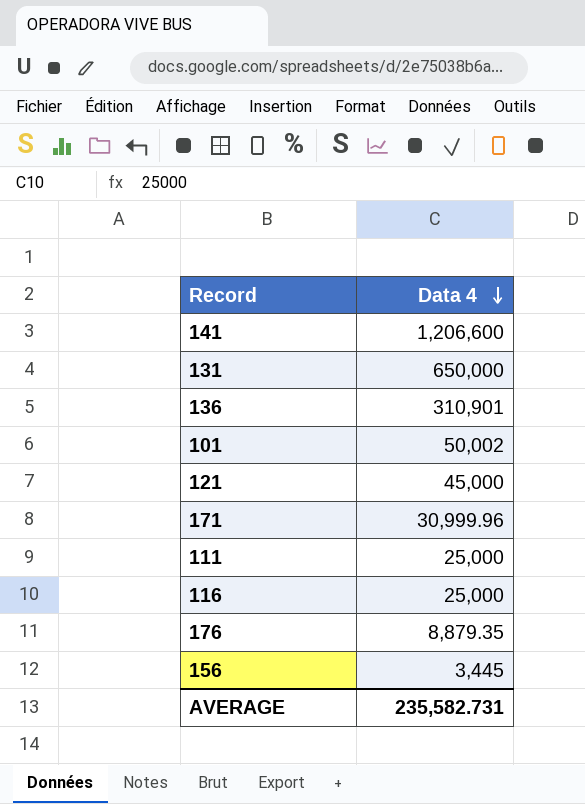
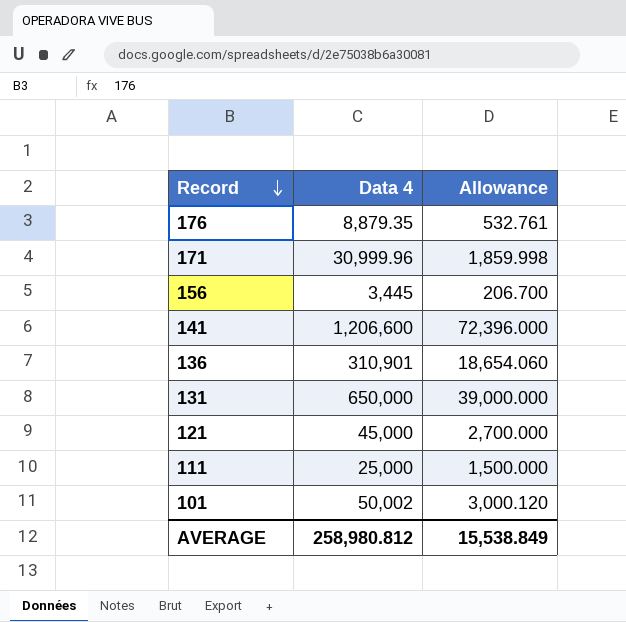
row order: Data 4 descending -> Record descending
column Allowance | formula: none -> [Data 4] * 0.06
row 116: 25,000 -> none
AVERAGE | Data 4: 235,582.731 -> 258,980.812

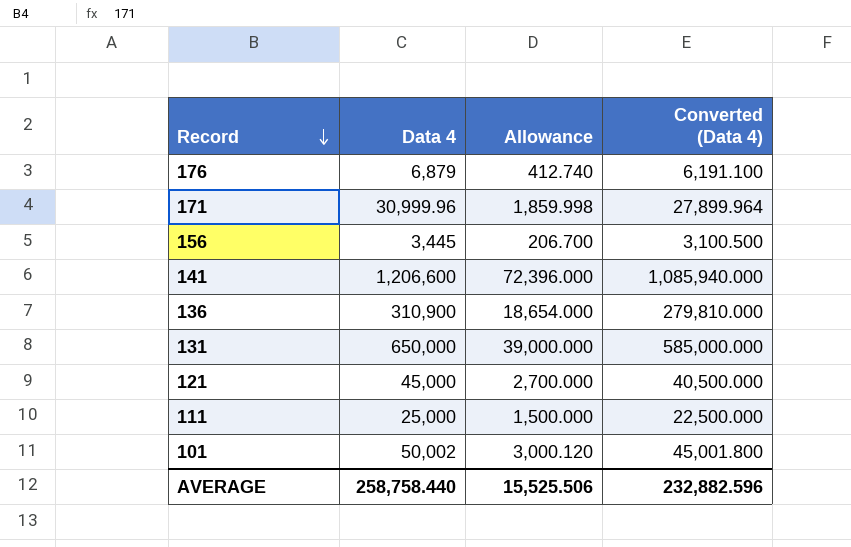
column Converted (Data 4) | formula: none -> [Data 4] * 0.9
176 | Data 4: 8,879.35 -> 6,879
176 | Allowance: 532.761 -> 412.740
136 | Data 4: 310,901 -> 310,900
136 | Allowance: 18,654.060 -> 18,654.000
AVERAGE | Data 4: 258,980.812 -> 258,758.440
AVERAGE | Allowance: 15,538.849 -> 15,525.506

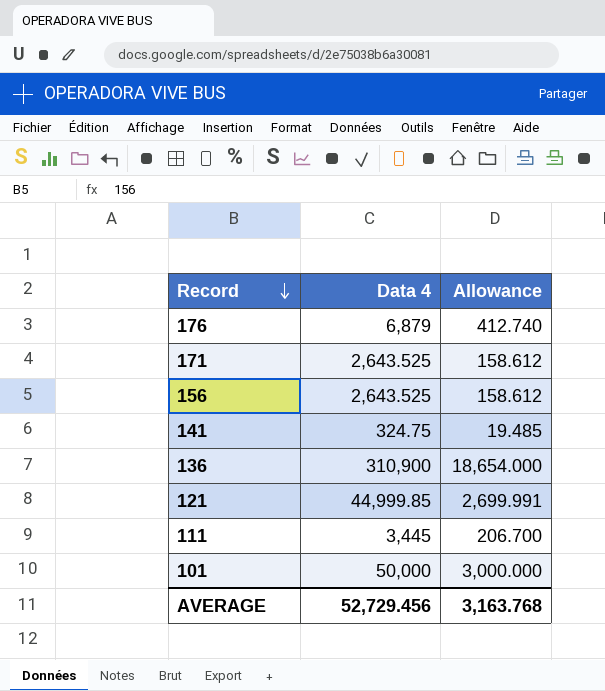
column Converted (Data 4) | formula: [Data 4] * 0.9 -> none
row 131: 650,000 | 39,000.000 | 585,000.000 -> none
171 | Data 4: 30,999.96 -> 2,643.525
171 | Allowance: 1,859.998 -> 158.612
156 | Data 4: 3,445 -> 2,643.525
156 | Allowance: 206.700 -> 158.612
141 | Data 4: 1,206,600 -> 324.75
141 | Allowance: 72,396.000 -> 19.485
121 | Data 4: 45,000 -> 44,999.85
121 | Allowance: 2,700.000 -> 2,699.991
111 | Data 4: 25,000 -> 3,445
111 | Allowance: 1,500.000 -> 206.700
101 | Data 4: 50,002 -> 50,000
101 | Allowance: 3,000.120 -> 3,000.000
AVERAGE | Data 4: 258,758.440 -> 52,729.456
AVERAGE | Allowance: 15,525.506 -> 3,163.768

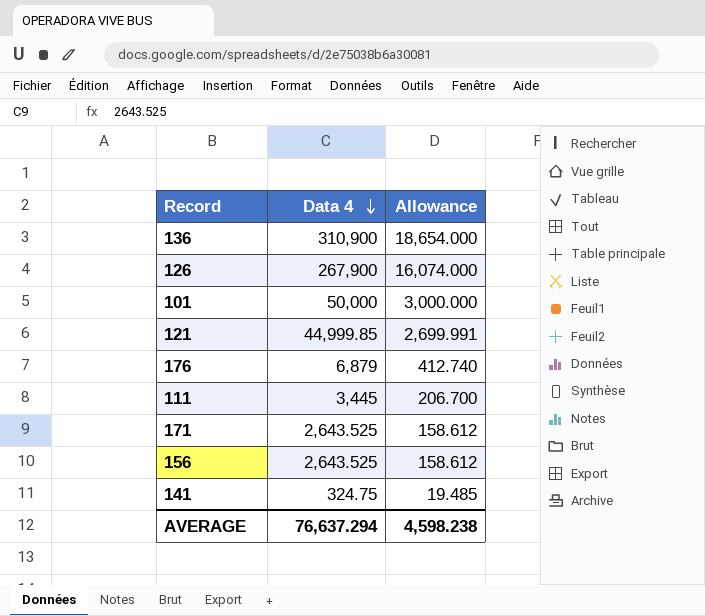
row order: Record descending -> Data 4 descending
row 126: none -> 267,900 | 16,074.000
AVERAGE | Data 4: 52,729.456 -> 76,637.294
AVERAGE | Allowance: 3,163.768 -> 4,598.238

